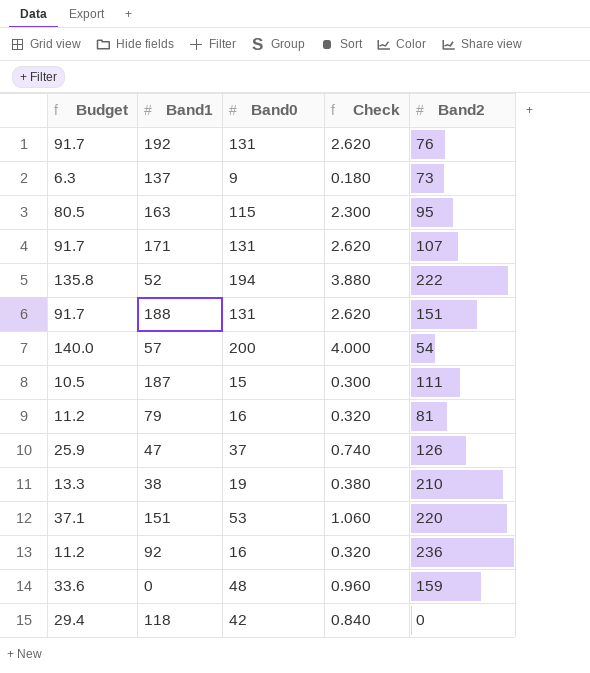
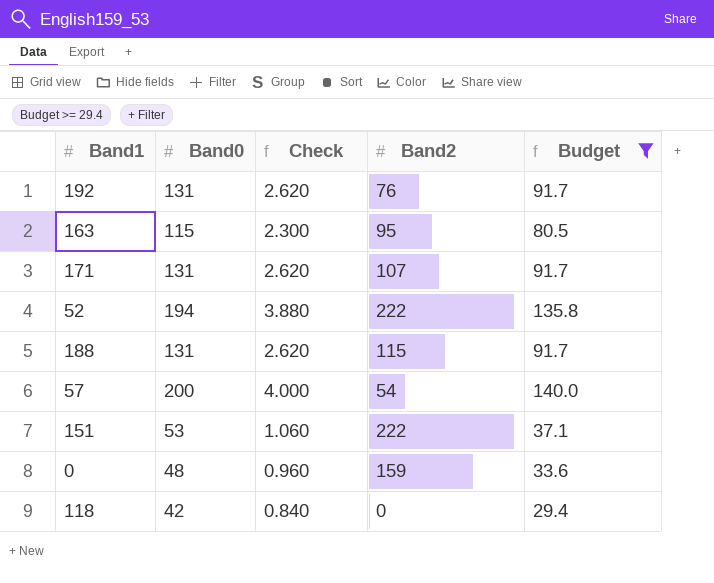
filter: none -> Budget >= 29.4
column Budget | position: 1 -> 5
188 | Band2: 151 -> 115
151 | Band2: 220 -> 222

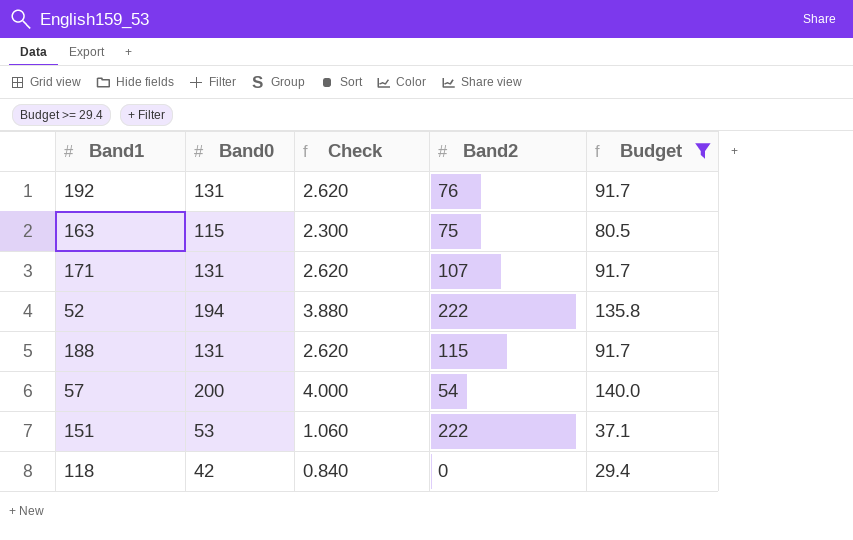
row 0: 48 | 0.960 | 159 | 33.6 -> none
163 | Band2: 95 -> 75

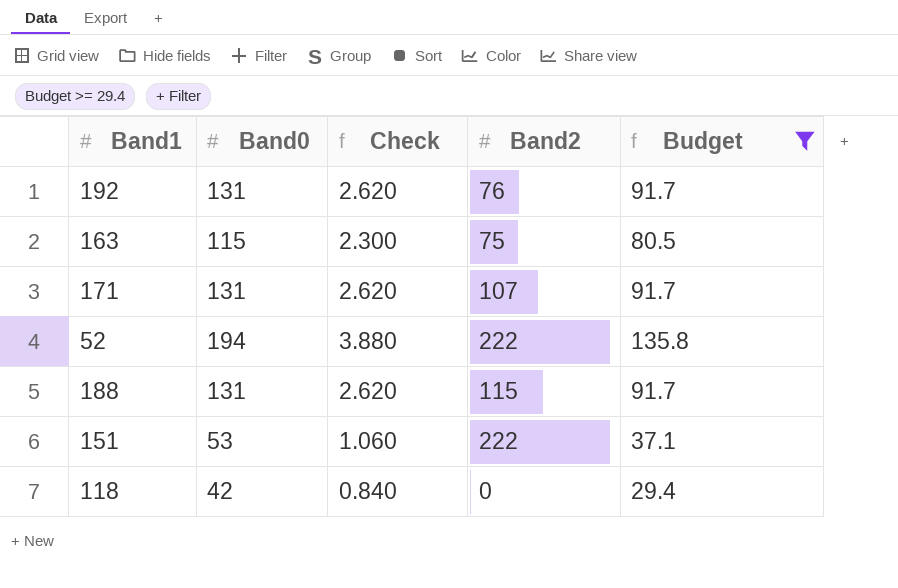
row 57: 200 | 4.000 | 54 | 140.0 -> none

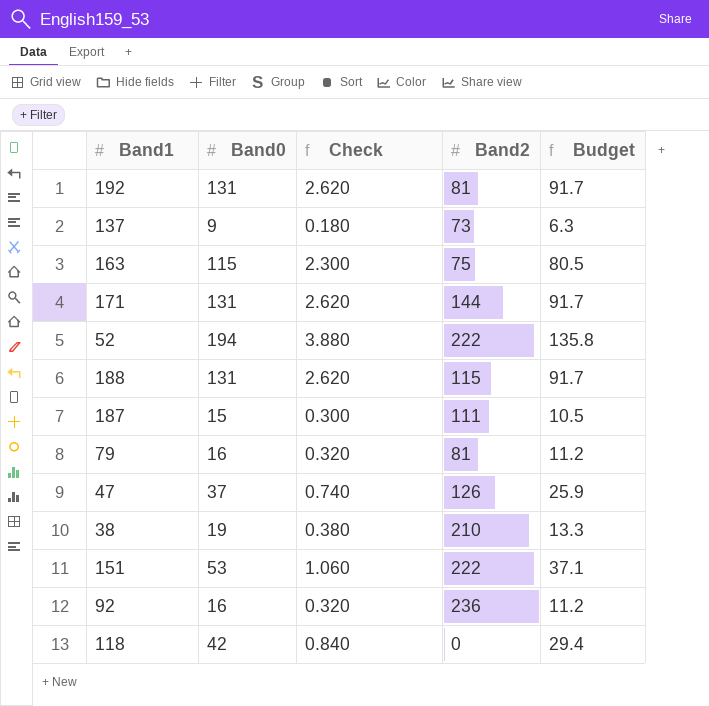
filter: Budget >= 29.4 -> none
192 | Band2: 76 -> 81
171 | Band2: 107 -> 144

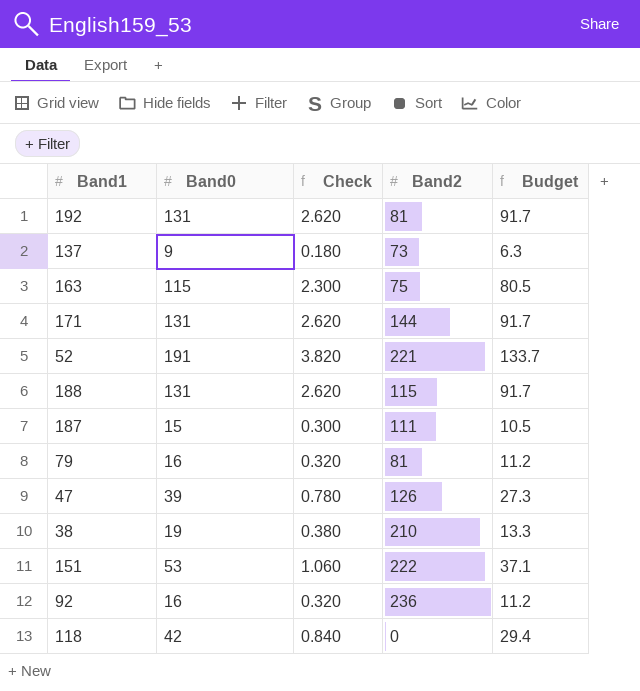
52 | Band0: 194 -> 191
52 | Check: 3.880 -> 3.820
52 | Band2: 222 -> 221
52 | Budget: 135.8 -> 133.7
47 | Band0: 37 -> 39
47 | Check: 0.740 -> 0.780
47 | Budget: 25.9 -> 27.3

